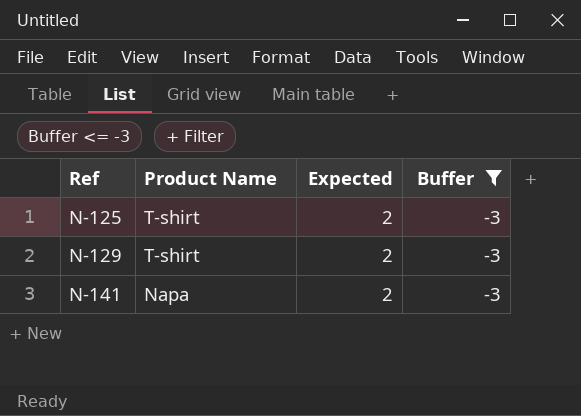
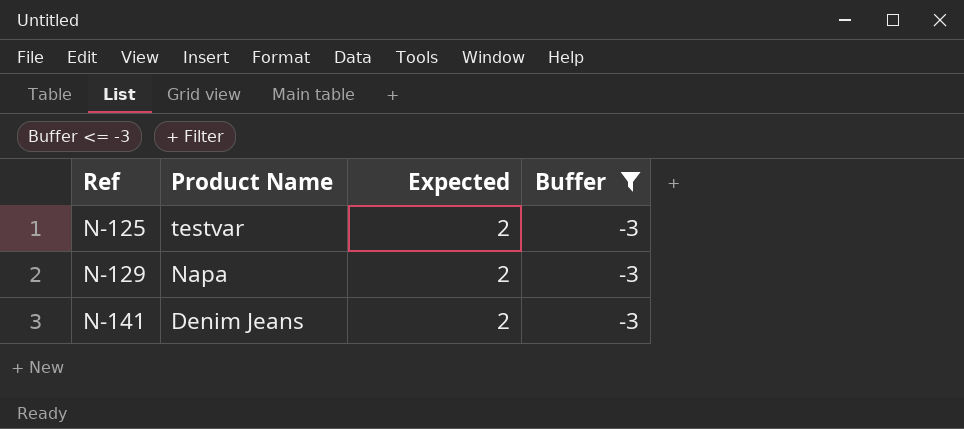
N-125 | Product Name: T-shirt -> testvar
N-129 | Product Name: T-shirt -> Napa
N-141 | Product Name: Napa -> Denim Jeans

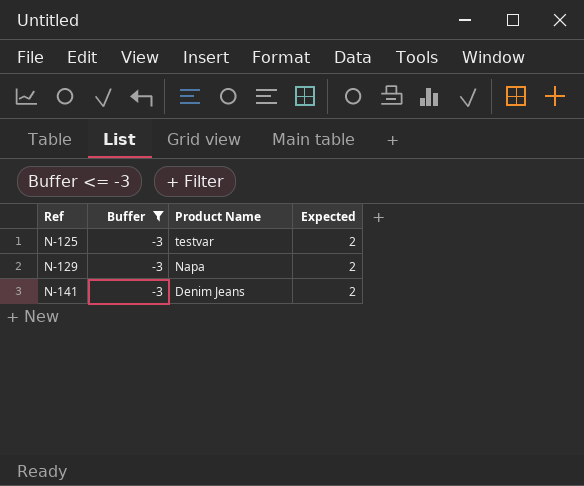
column Buffer | position: 4 -> 2

